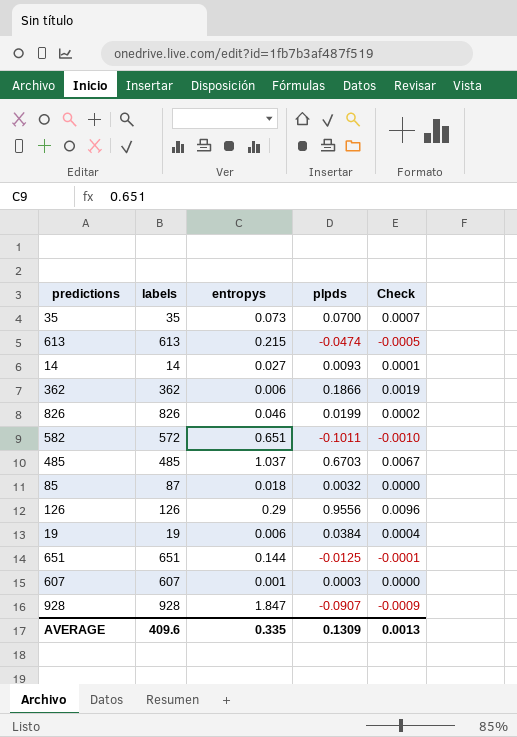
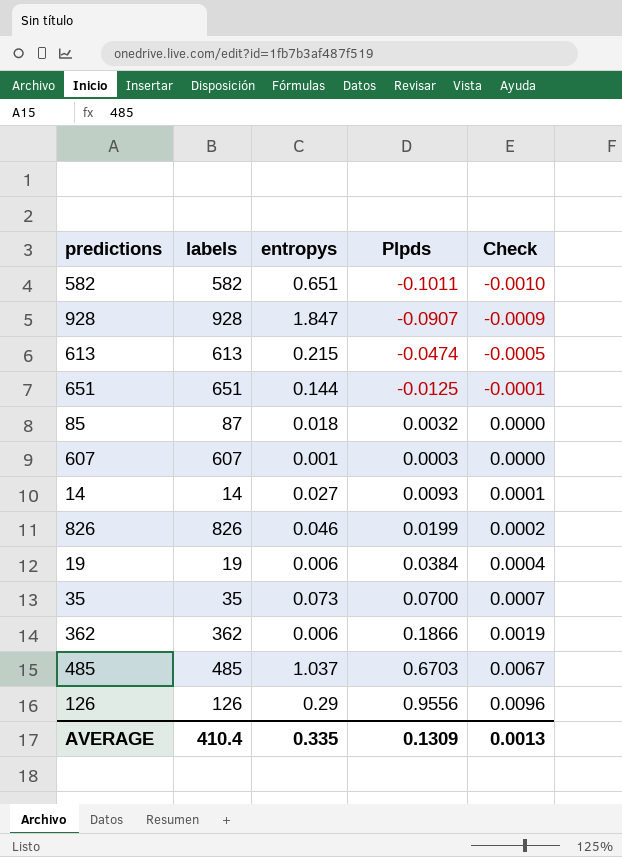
row order: none -> Check ascending
column name: plpds -> Plpds
582 | labels: 572 -> 582
AVERAGE | labels: 409.6 -> 410.4

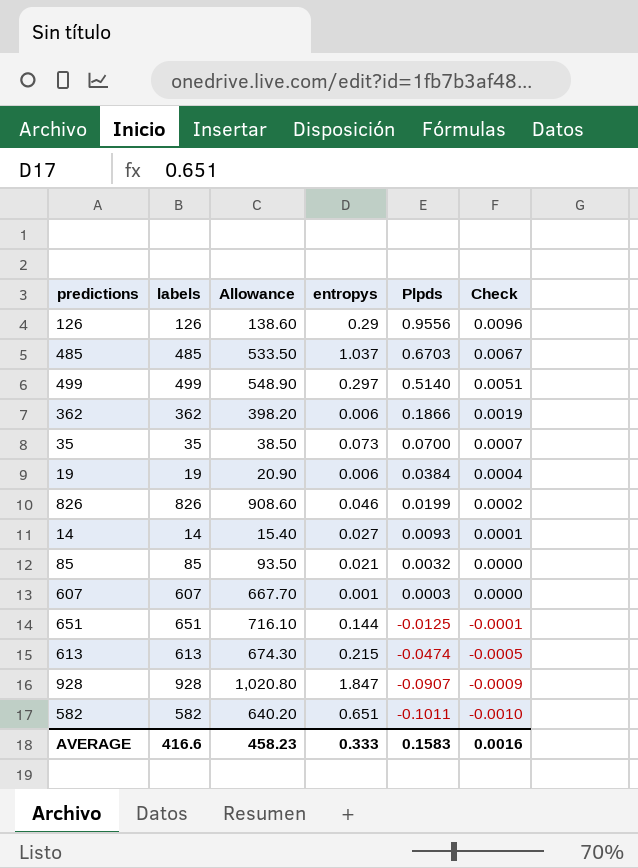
row order: Check ascending -> Plpds descending
column Allowance | formula: none -> [labels] * 1.1
row 499: none -> 499 | 548.90 | 0.297 | 0.5140 | 0.0051
85 | labels: 87 -> 85
85 | entropys: 0.018 -> 0.021
AVERAGE | labels: 410.4 -> 416.6
AVERAGE | entropys: 0.335 -> 0.333
AVERAGE | Plpds: 0.1309 -> 0.1583
AVERAGE | Check: 0.0013 -> 0.0016

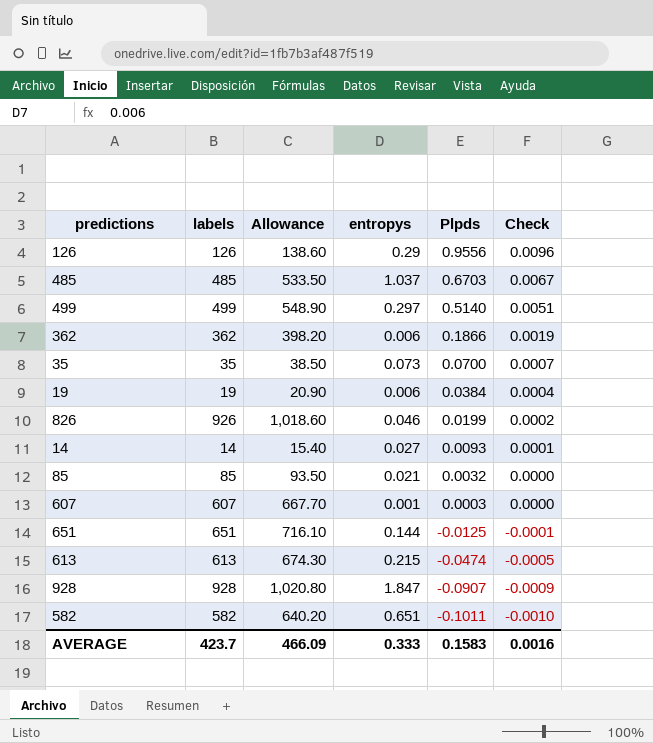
826 | labels: 826 -> 926
826 | Allowance: 908.60 -> 1,018.60
AVERAGE | labels: 416.6 -> 423.7
AVERAGE | Allowance: 458.23 -> 466.09

